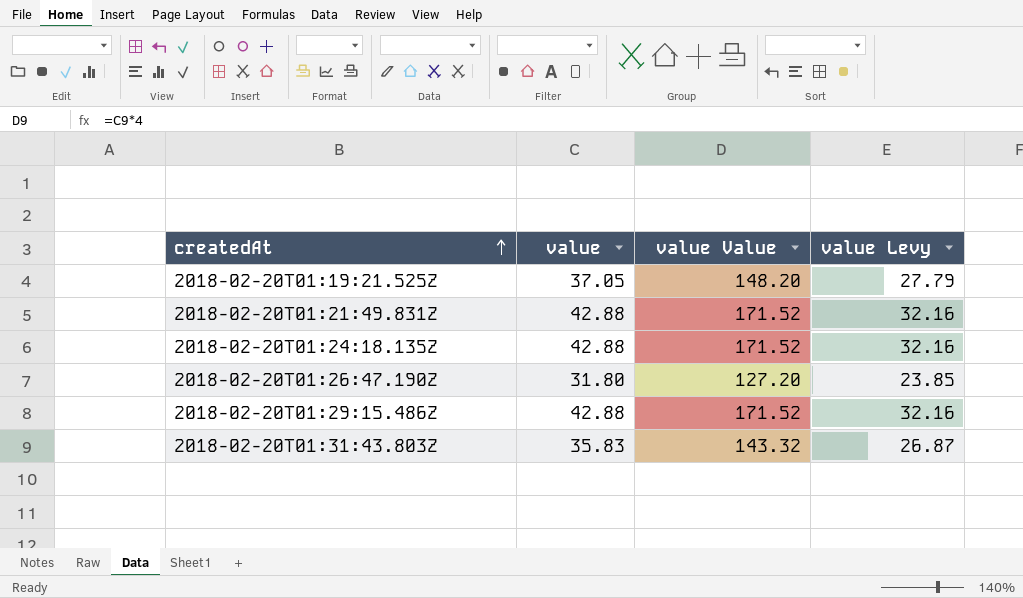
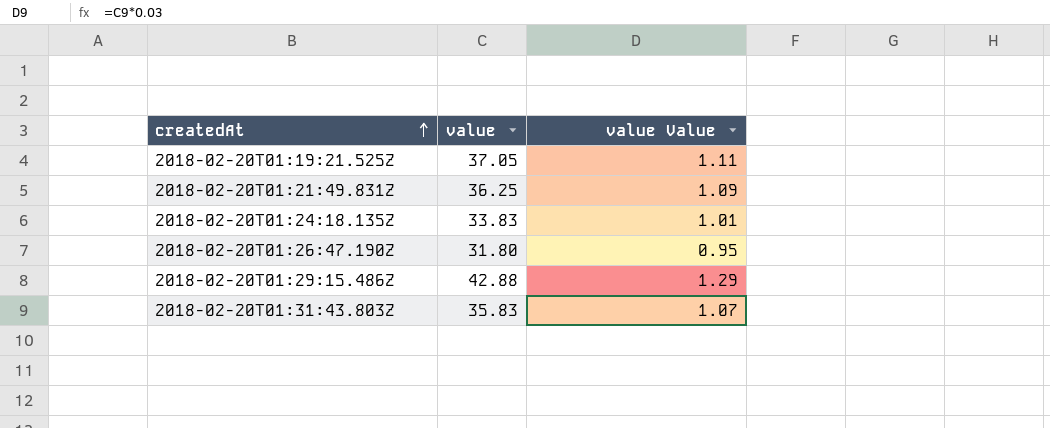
column value Levy | formula: [value] * 0.75 -> none
column value Value | formula: [value] * 4 -> [value] * 0.03
2018-02-20T01:21:49.831Z | value: 42.88 -> 36.25
2018-02-20T01:24:18.135Z | value: 42.88 -> 33.83

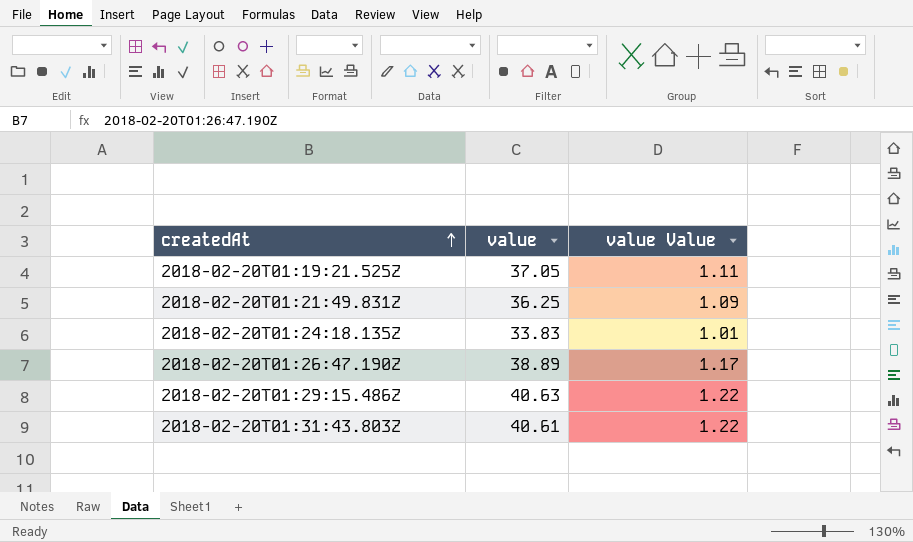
2018-02-20T01:26:47.190Z | value: 31.80 -> 38.89
2018-02-20T01:26:47.190Z | value Value: 0.95 -> 1.17
2018-02-20T01:29:15.486Z | value: 42.88 -> 40.63
2018-02-20T01:29:15.486Z | value Value: 1.29 -> 1.22
2018-02-20T01:31:43.803Z | value: 35.83 -> 40.61
2018-02-20T01:31:43.803Z | value Value: 1.07 -> 1.22

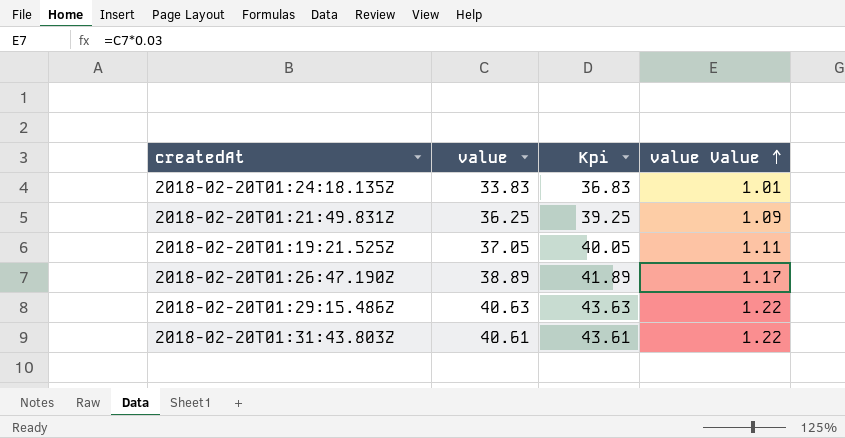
row order: createdAt ascending -> value Value ascending
column Kpi | formula: none -> [value] + 3

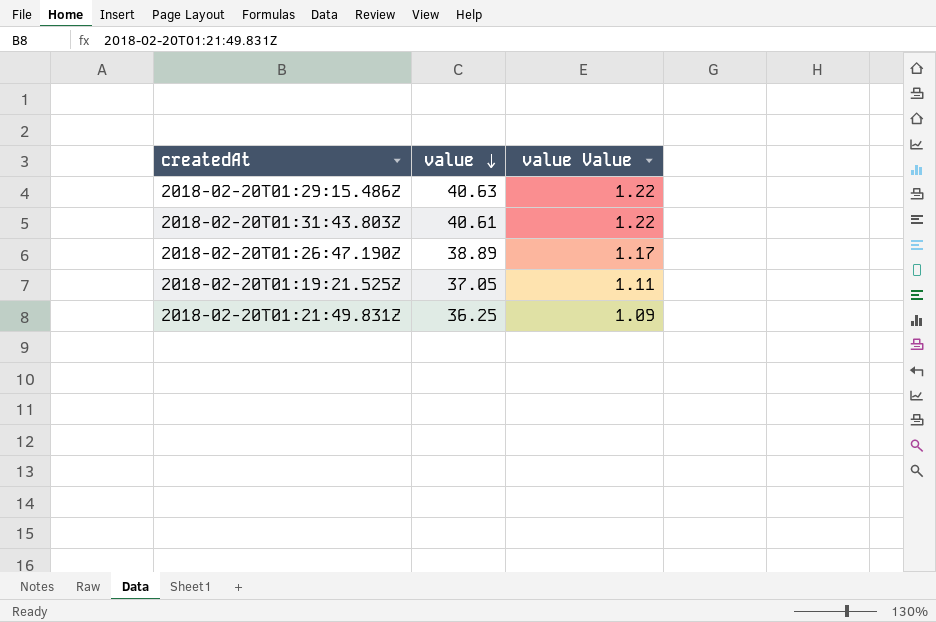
row order: value Value ascending -> value descending
column Kpi | formula: [value] + 3 -> none
row 2018-02-20T01:24:18.135Z: 33.83 | 36.83 | 1.01 -> none

